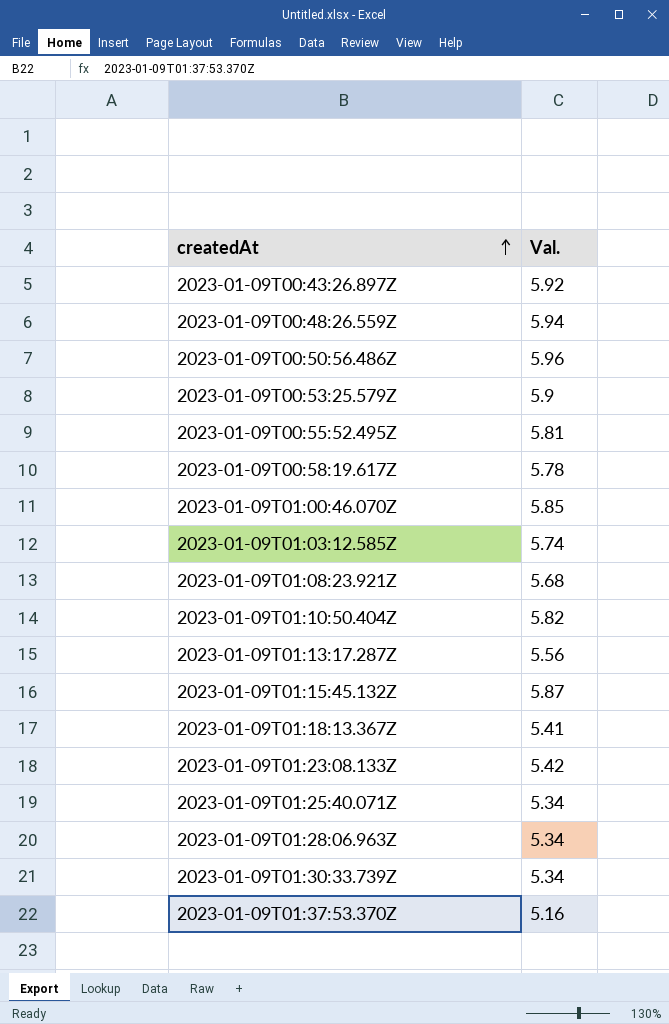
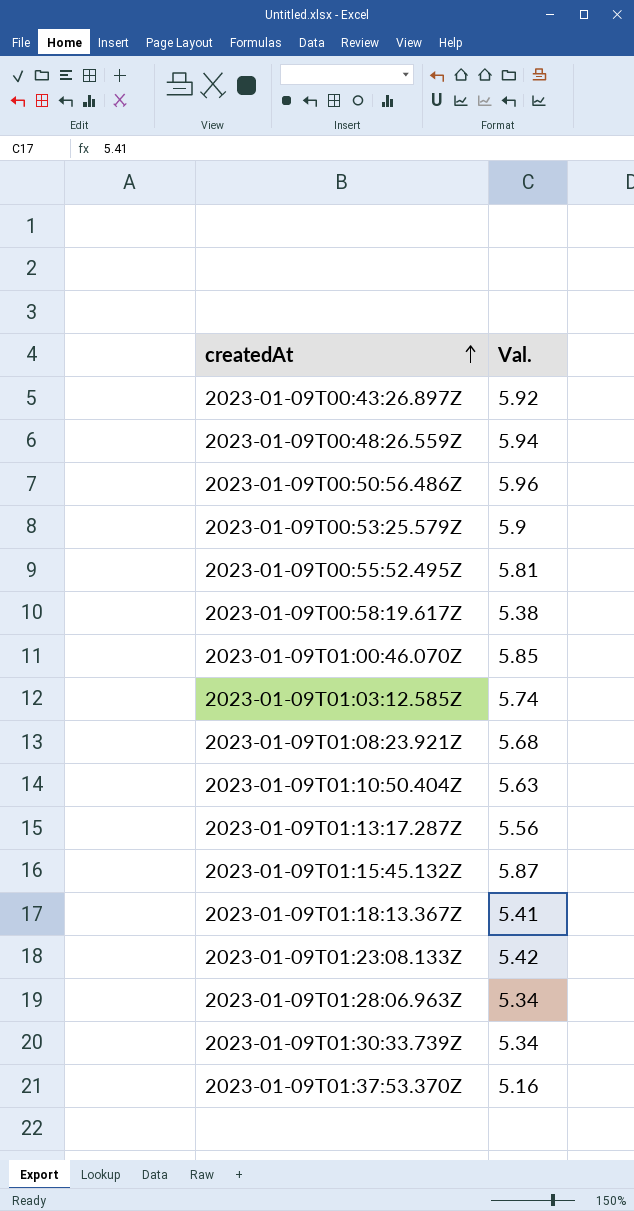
row 2023-01-09T01:25:40.071Z: 5.34 -> none
2023-01-09T00:58:19.617Z | Val.: 5.78 -> 5.38
2023-01-09T01:10:50.404Z | Val.: 5.82 -> 5.63

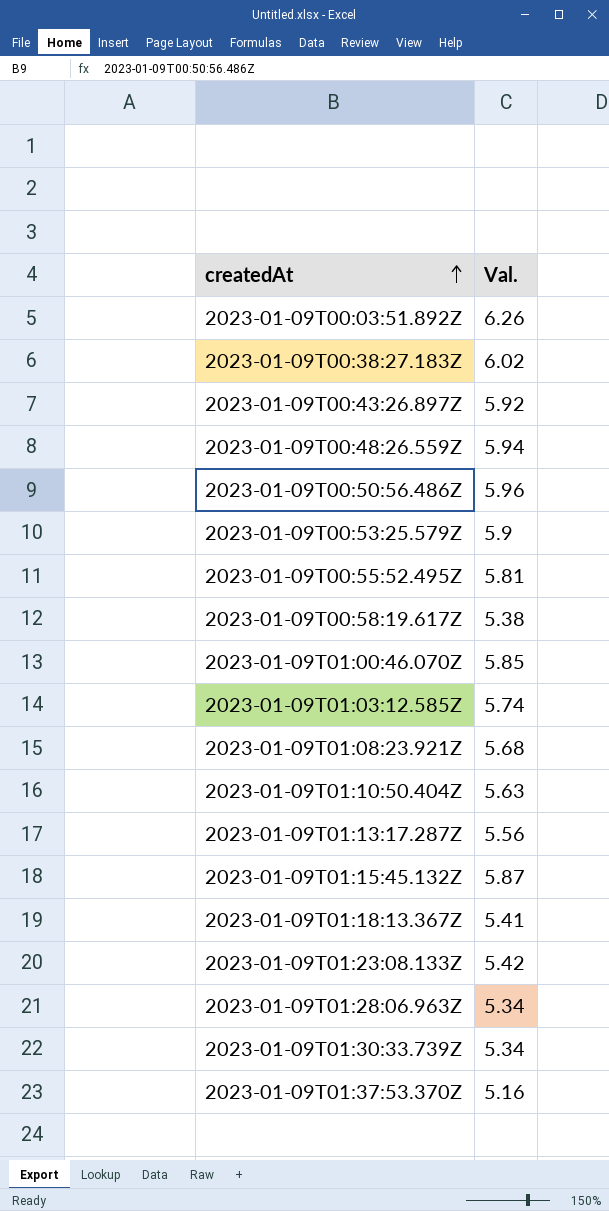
row 2023-01-09T00:03:51.892Z: none -> 6.26
row 2023-01-09T00:38:27.183Z: none -> 6.02

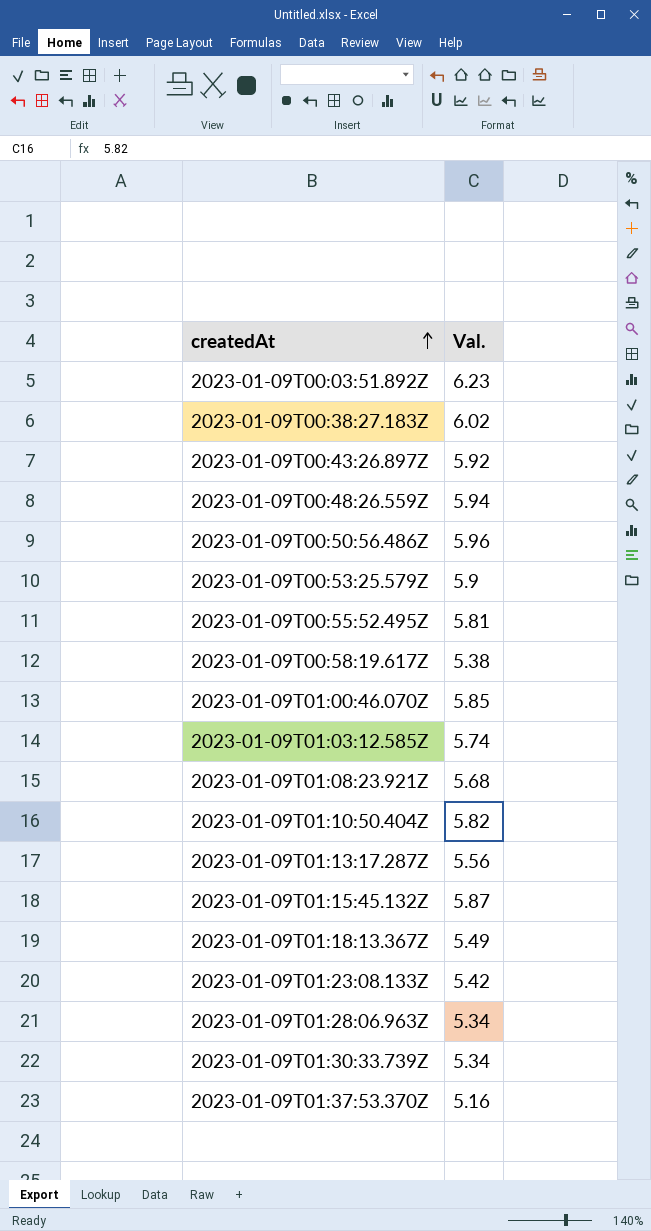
2023-01-09T00:03:51.892Z | Val.: 6.26 -> 6.23
2023-01-09T01:10:50.404Z | Val.: 5.63 -> 5.82
2023-01-09T01:18:13.367Z | Val.: 5.41 -> 5.49

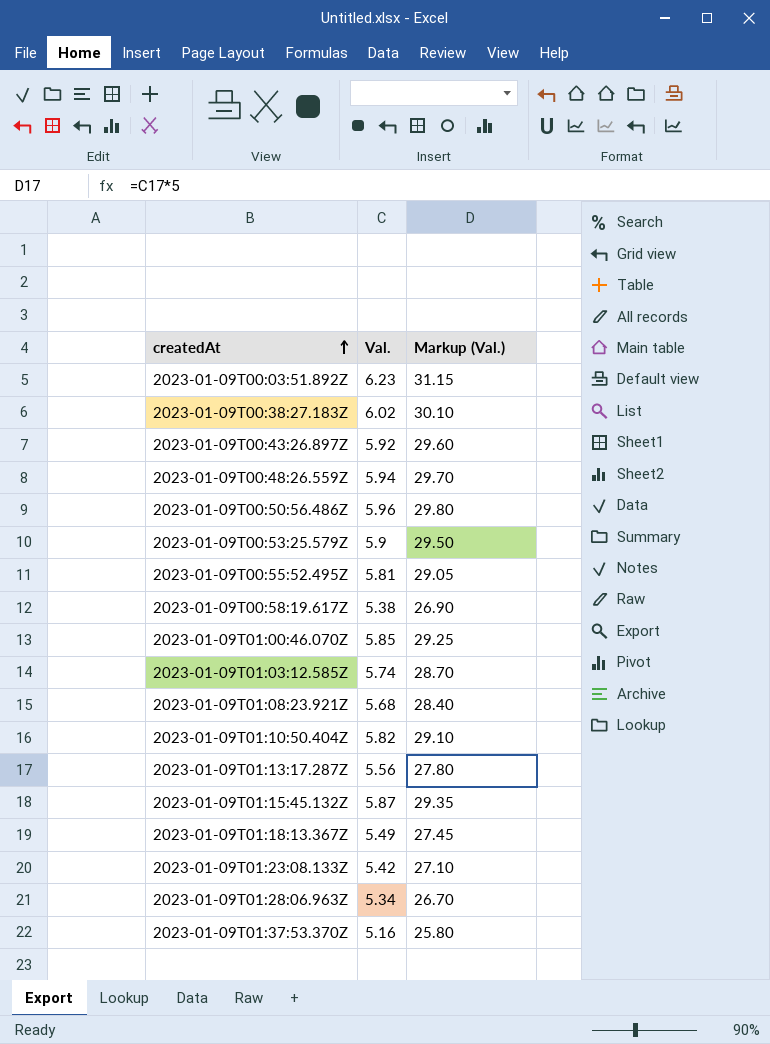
column Markup (Val.) | formula: none -> [Val.] * 5
row 2023-01-09T01:30:33.739Z: 5.34 -> none

